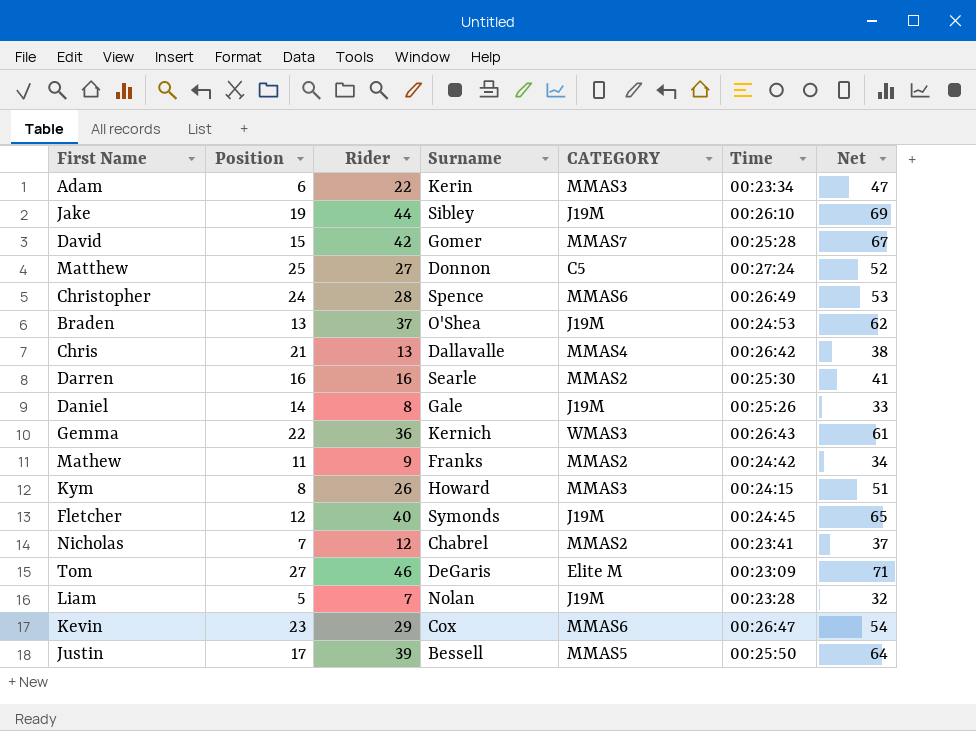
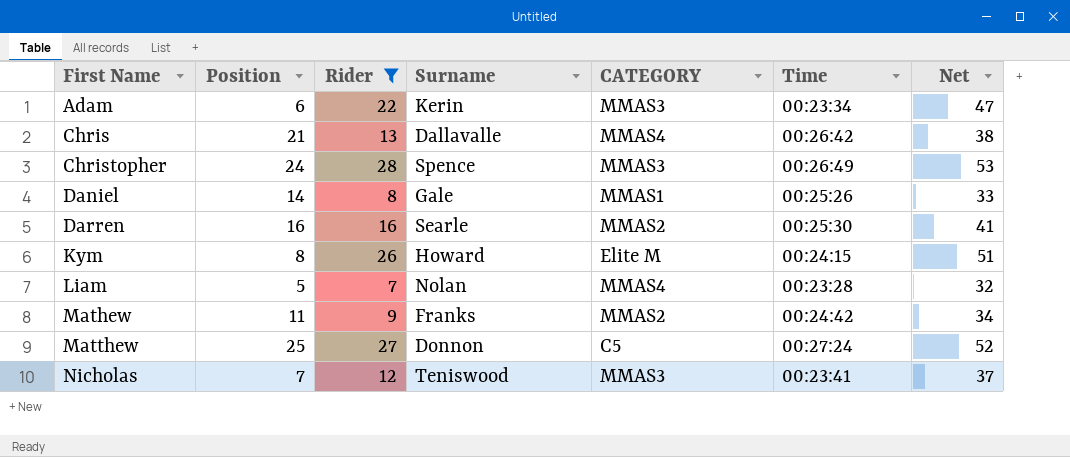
filter: none -> Rider <= 28
row order: none -> First Name ascending
Christopher | CATEGORY: MMAS6 -> MMAS3
Daniel | CATEGORY: J19M -> MMAS1
Kym | CATEGORY: MMAS3 -> Elite M
Liam | CATEGORY: J19M -> MMAS4
Nicholas | Surname: Chabrel -> Teniswood
Nicholas | CATEGORY: MMAS2 -> MMAS3

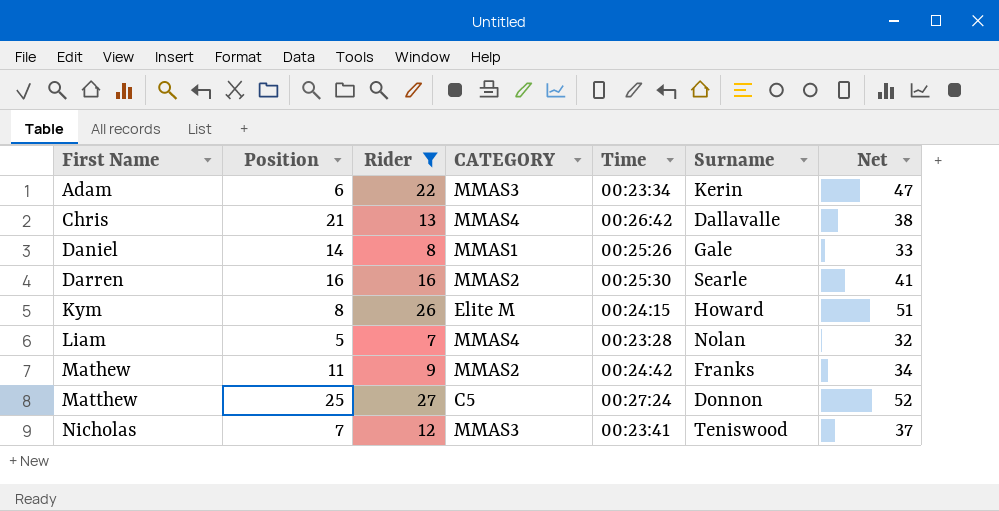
column Surname | position: 4 -> 6
row Christopher: 24 | 28 | Spence | MMAS3 | 00:26:49 | 53 -> none

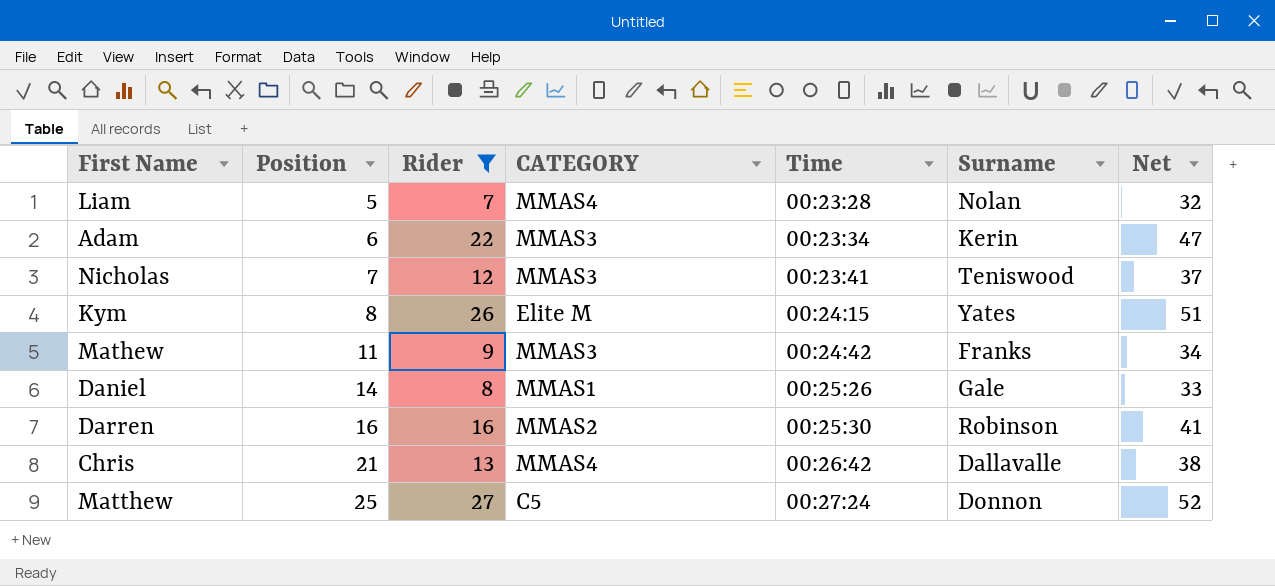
row order: First Name ascending -> Position ascending
Kym | Surname: Howard -> Yates
Mathew | CATEGORY: MMAS2 -> MMAS3
Darren | Surname: Searle -> Robinson

